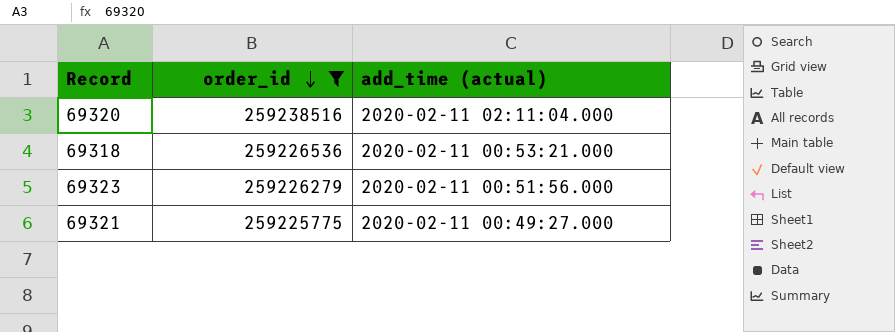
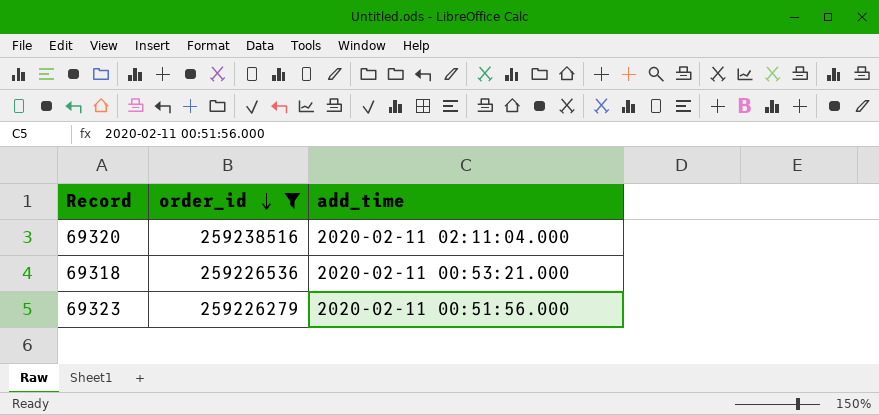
column name: add_time (actual) -> add_time
row 69321: 259225775 | 2020-02-11 00:49:27.000 -> none

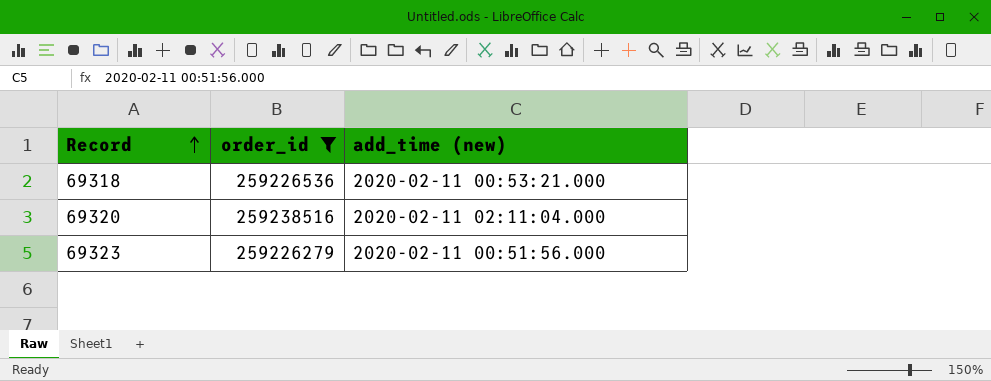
row order: order_id descending -> Record ascending
column name: add_time -> add_time (new)

